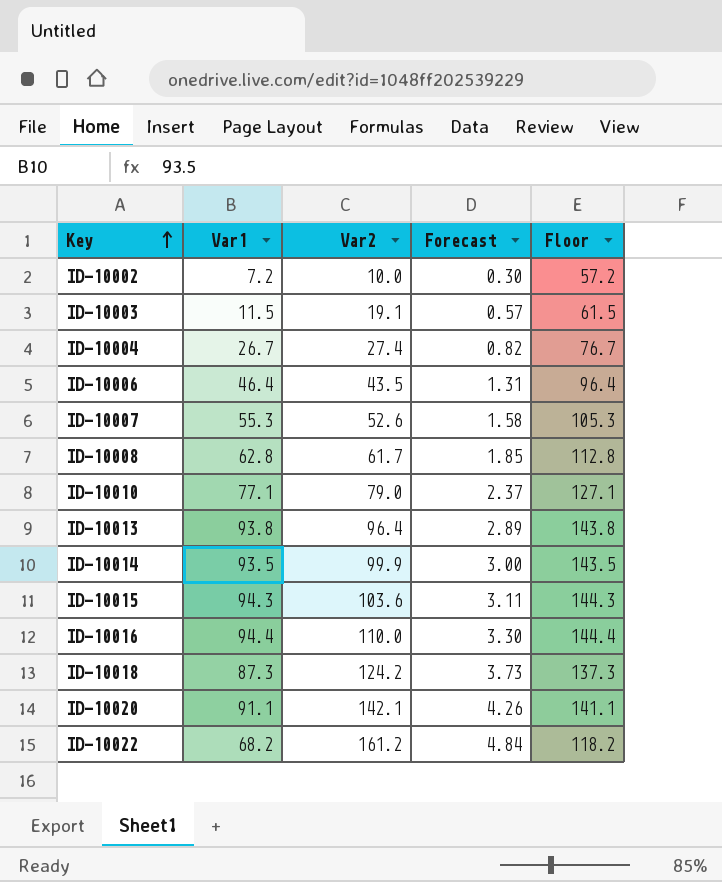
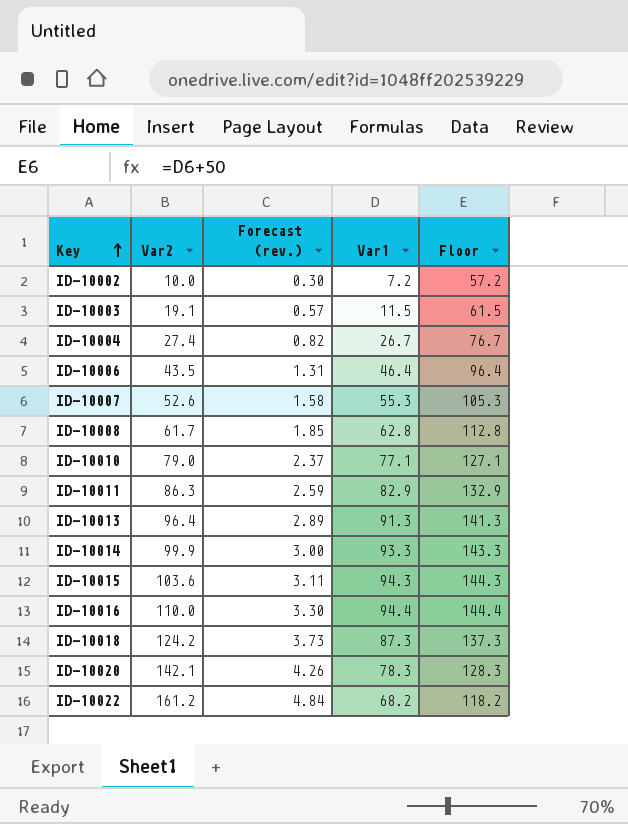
column name: Forecast -> Forecast (rev.)
column Var1 | position: 2 -> 4
row ID-10011: none -> 86.3 | 2.59 | 82.9 | 132.9
ID-10013 | Var1: 93.8 -> 91.3
ID-10013 | Floor: 143.8 -> 141.3
ID-10014 | Var1: 93.5 -> 93.3
ID-10014 | Floor: 143.5 -> 143.3
ID-10020 | Var1: 91.1 -> 78.3
ID-10020 | Floor: 141.1 -> 128.3

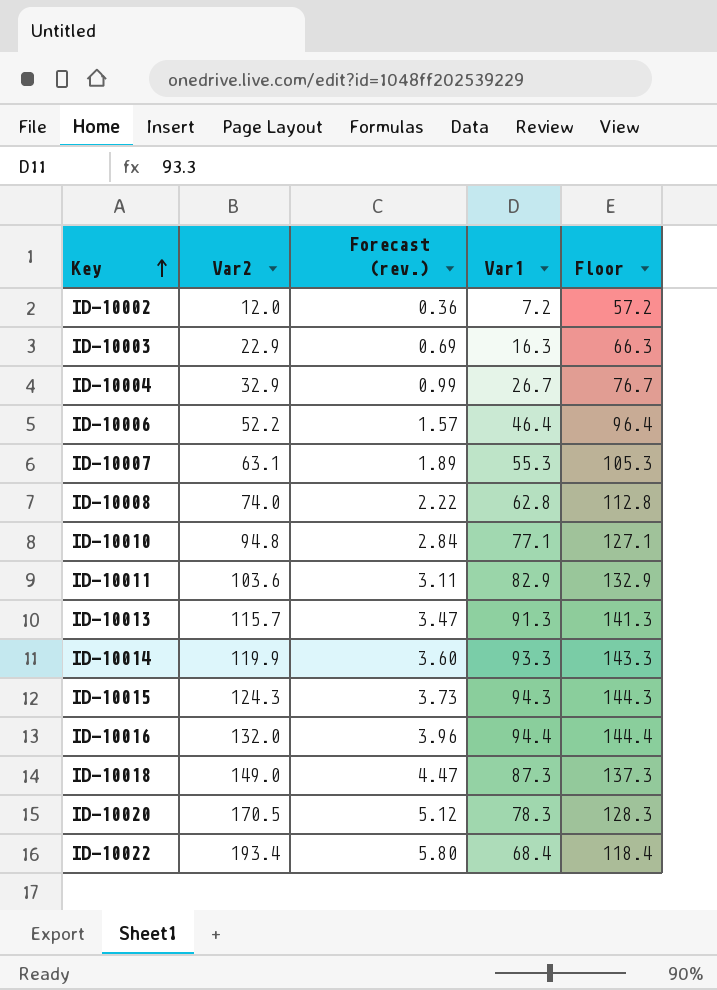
ID-10002 | Var2: 10.0 -> 12.0
ID-10002 | Forecast (rev.): 0.30 -> 0.36
ID-10003 | Var2: 19.1 -> 22.9
ID-10003 | Forecast (rev.): 0.57 -> 0.69
ID-10003 | Var1: 11.5 -> 16.3
ID-10003 | Floor: 61.5 -> 66.3
ID-10004 | Var2: 27.4 -> 32.9
ID-10004 | Forecast (rev.): 0.82 -> 0.99
ID-10006 | Var2: 43.5 -> 52.2
ID-10006 | Forecast (rev.): 1.31 -> 1.57
ID-10007 | Var2: 52.6 -> 63.1
ID-10007 | Forecast (rev.): 1.58 -> 1.89
ID-10008 | Var2: 61.7 -> 74.0
ID-10008 | Forecast (rev.): 1.85 -> 2.22
ID-10010 | Var2: 79.0 -> 94.8
ID-10010 | Forecast (rev.): 2.37 -> 2.84
ID-10011 | Var2: 86.3 -> 103.6
ID-10011 | Forecast (rev.): 2.59 -> 3.11
ID-10013 | Var2: 96.4 -> 115.7
ID-10013 | Forecast (rev.): 2.89 -> 3.47
ID-10014 | Var2: 99.9 -> 119.9
ID-10014 | Forecast (rev.): 3.00 -> 3.60
ID-10015 | Var2: 103.6 -> 124.3
ID-10015 | Forecast (rev.): 3.11 -> 3.73
ID-10016 | Var2: 110.0 -> 132.0
ID-10016 | Forecast (rev.): 3.30 -> 3.96
ID-10018 | Var2: 124.2 -> 149.0
ID-10018 | Forecast (rev.): 3.73 -> 4.47
ID-10020 | Var2: 142.1 -> 170.5
ID-10020 | Forecast (rev.): 4.26 -> 5.12
ID-10022 | Var2: 161.2 -> 193.4
ID-10022 | Forecast (rev.): 4.84 -> 5.80
ID-10022 | Var1: 68.2 -> 68.4
ID-10022 | Floor: 118.2 -> 118.4

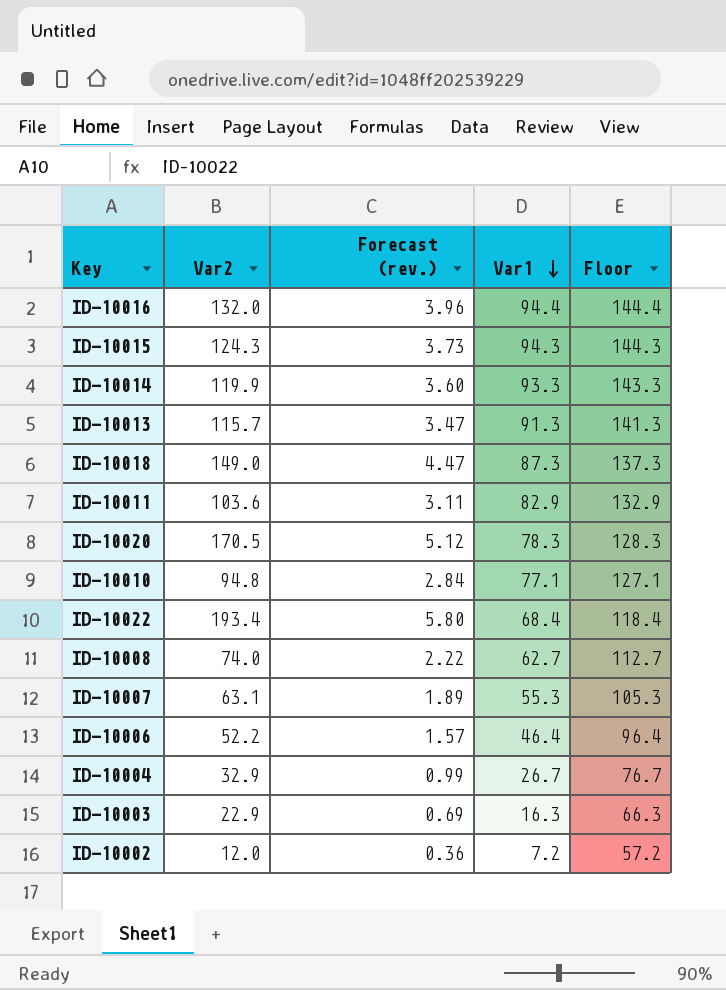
row order: Key ascending -> Var1 descending
ID-10008 | Var1: 62.8 -> 62.7
ID-10008 | Floor: 112.8 -> 112.7

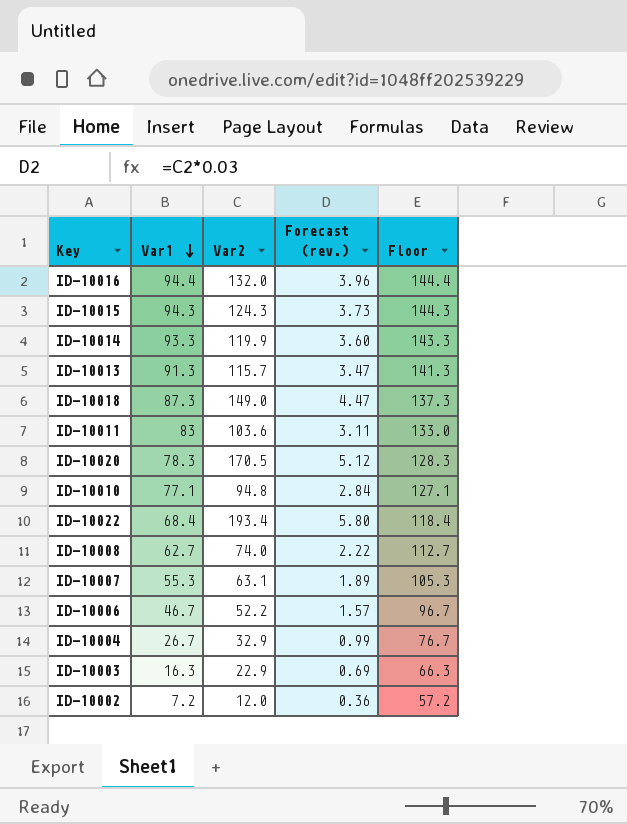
column Var1 | position: 4 -> 2
ID-10011 | Var1: 82.9 -> 83
ID-10011 | Floor: 132.9 -> 133.0
ID-10006 | Var1: 46.4 -> 46.7
ID-10006 | Floor: 96.4 -> 96.7

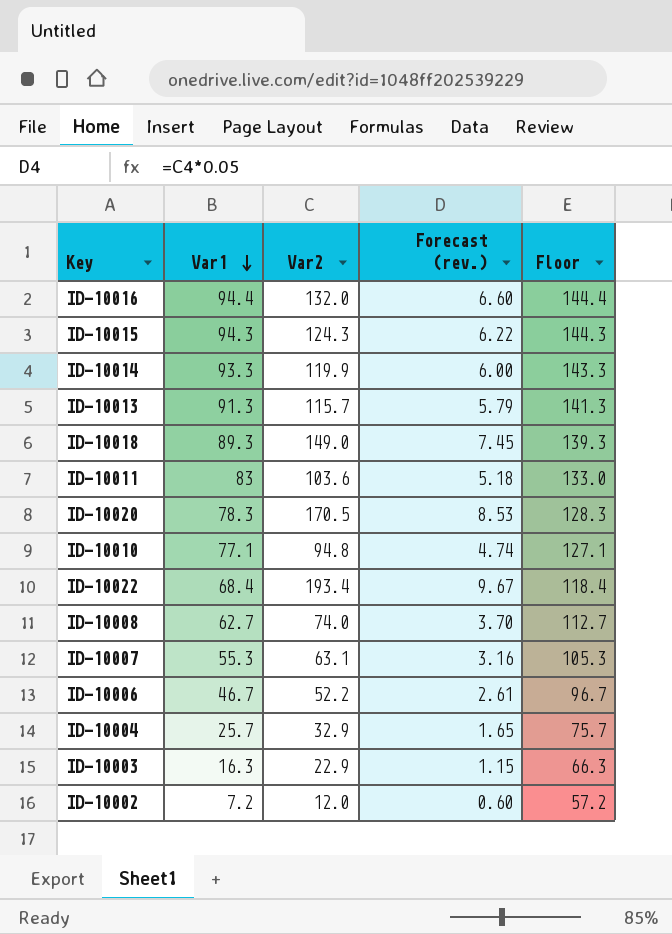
column Forecast (rev.) | formula: [Var2] * 0.03 -> [Var2] * 0.05
ID-10018 | Var1: 87.3 -> 89.3
ID-10018 | Floor: 137.3 -> 139.3
ID-10004 | Var1: 26.7 -> 25.7
ID-10004 | Floor: 76.7 -> 75.7

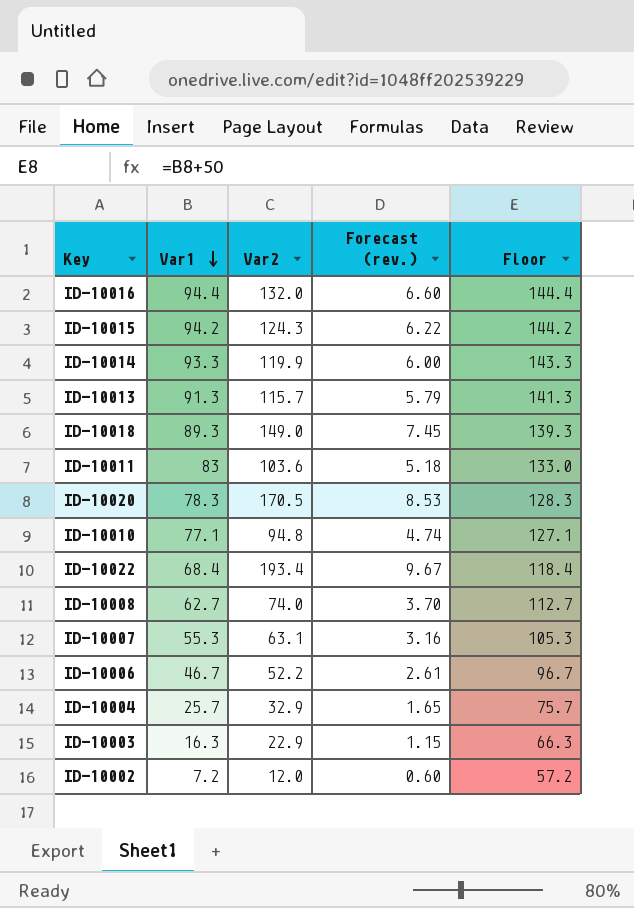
ID-10015 | Var1: 94.3 -> 94.2
ID-10015 | Floor: 144.3 -> 144.2

